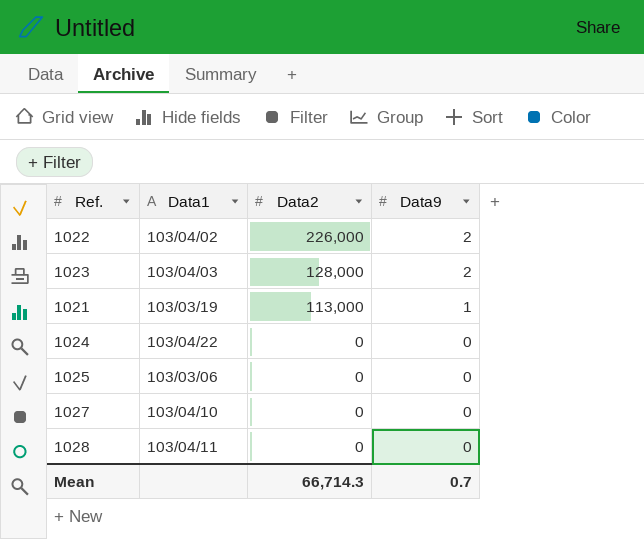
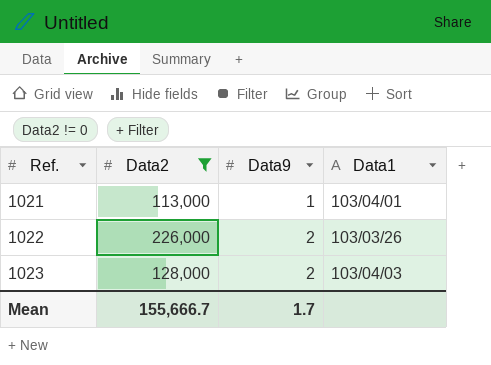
filter: none -> Data2 != 0
row order: Data2 descending -> Ref. ascending
column Data1 | position: 2 -> 4
1021 | Data1: 103/03/19 -> 103/04/01
1022 | Data1: 103/04/02 -> 103/03/26
Mean | Data2: 66,714.3 -> 155,666.7
Mean | Data9: 0.7 -> 1.7

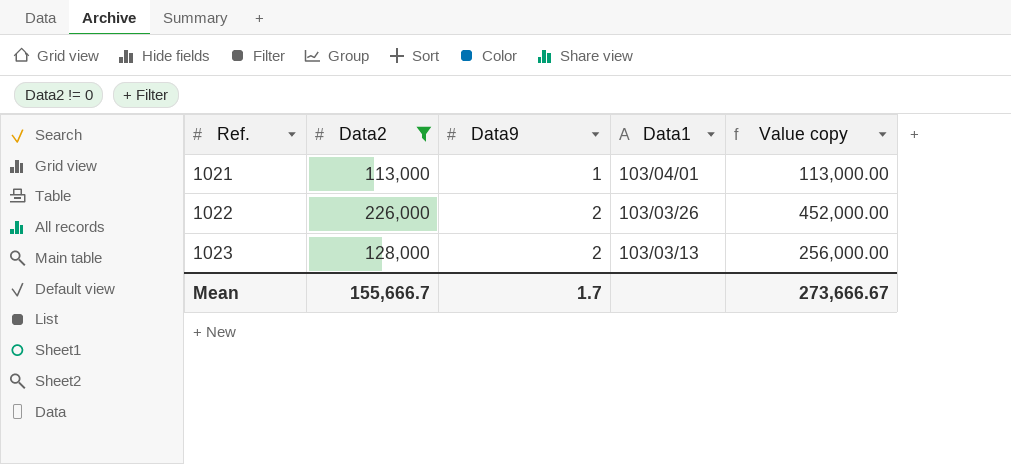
column Value copy | formula: none -> [Data2] * [Data9]
1023 | Data1: 103/04/03 -> 103/03/13

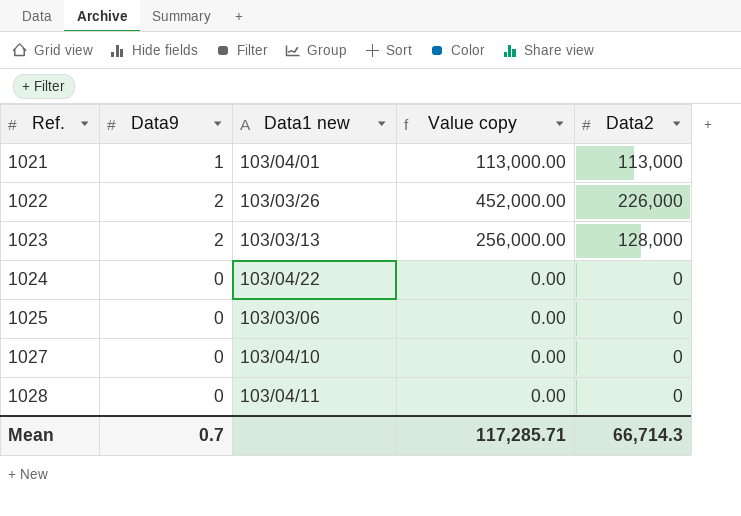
filter: Data2 != 0 -> none
column name: Data1 -> Data1 new
column Data2 | position: 2 -> 5
Mean | Data9: 1.7 -> 0.7
Mean | Value copy: 273,666.67 -> 117,285.71
Mean | Data2: 155,666.7 -> 66,714.3

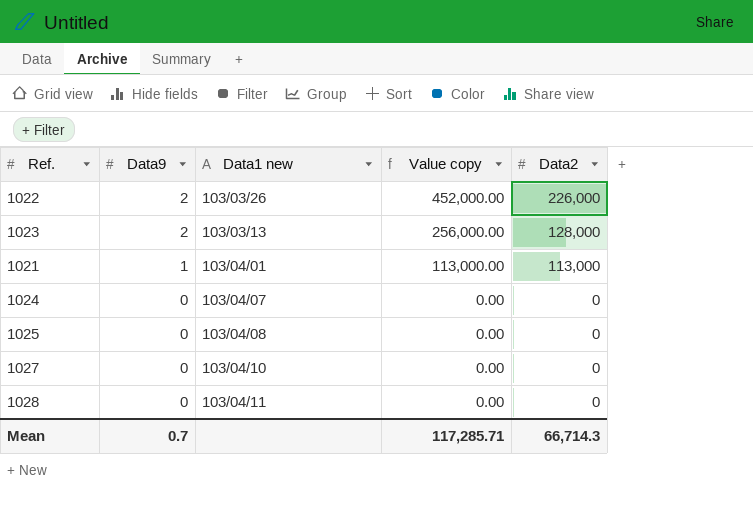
row order: Ref. ascending -> Data9 descending
1024 | Data1 new: 103/04/22 -> 103/04/07
1025 | Data1 new: 103/03/06 -> 103/04/08

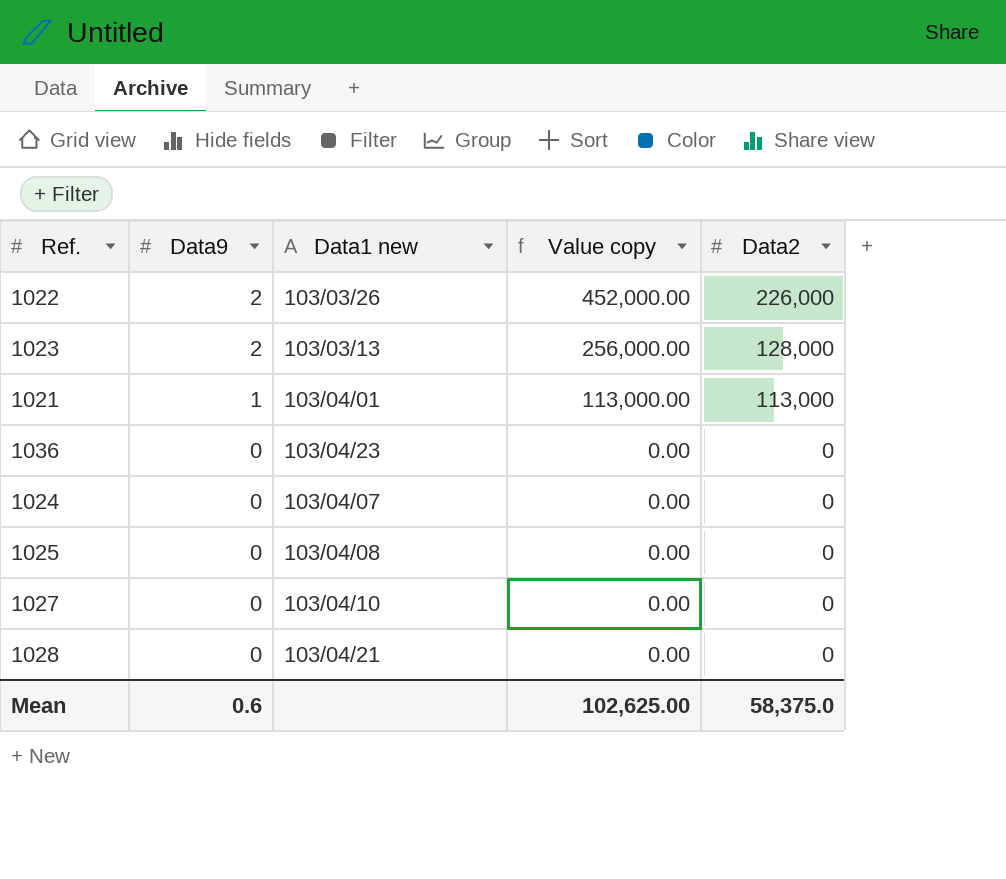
row 1036: none -> 0 | 103/04/23 | 0.00 | 0
1028 | Data1 new: 103/04/11 -> 103/04/21
Mean | Data9: 0.7 -> 0.6
Mean | Value copy: 117,285.71 -> 102,625.00
Mean | Data2: 66,714.3 -> 58,375.0

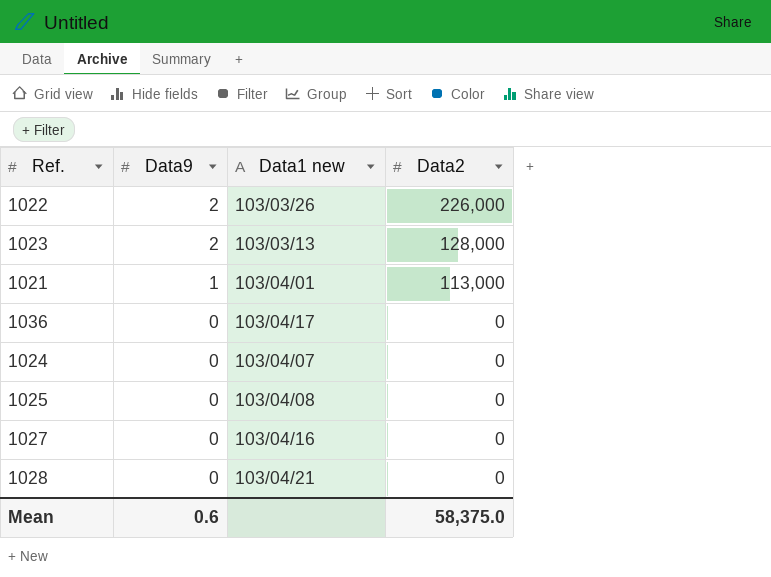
column Value copy | formula: [Data9] * [Data2] -> none
1036 | Data1 new: 103/04/23 -> 103/04/17
1027 | Data1 new: 103/04/10 -> 103/04/16

